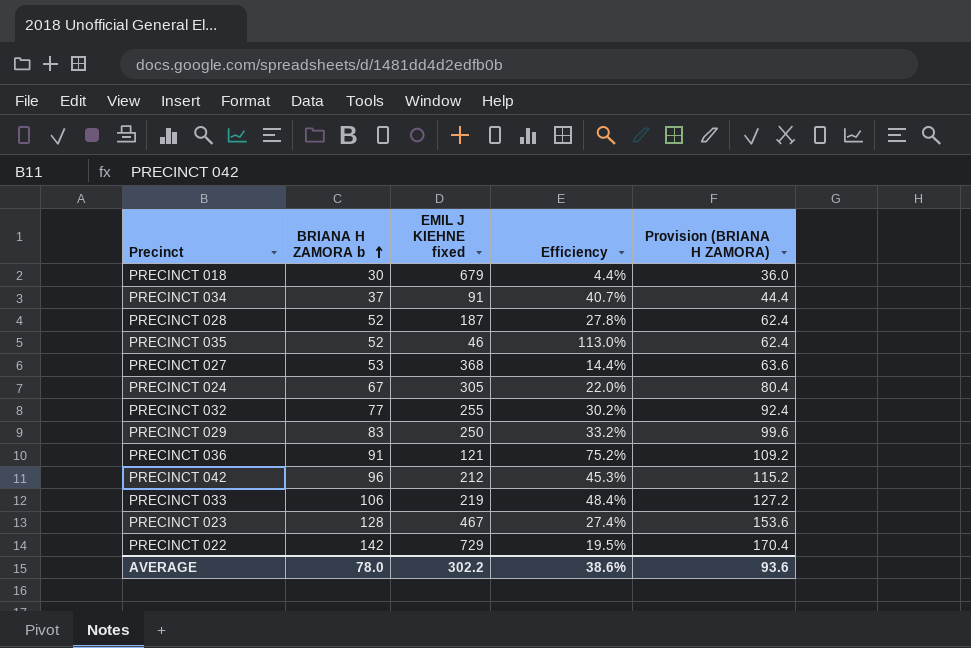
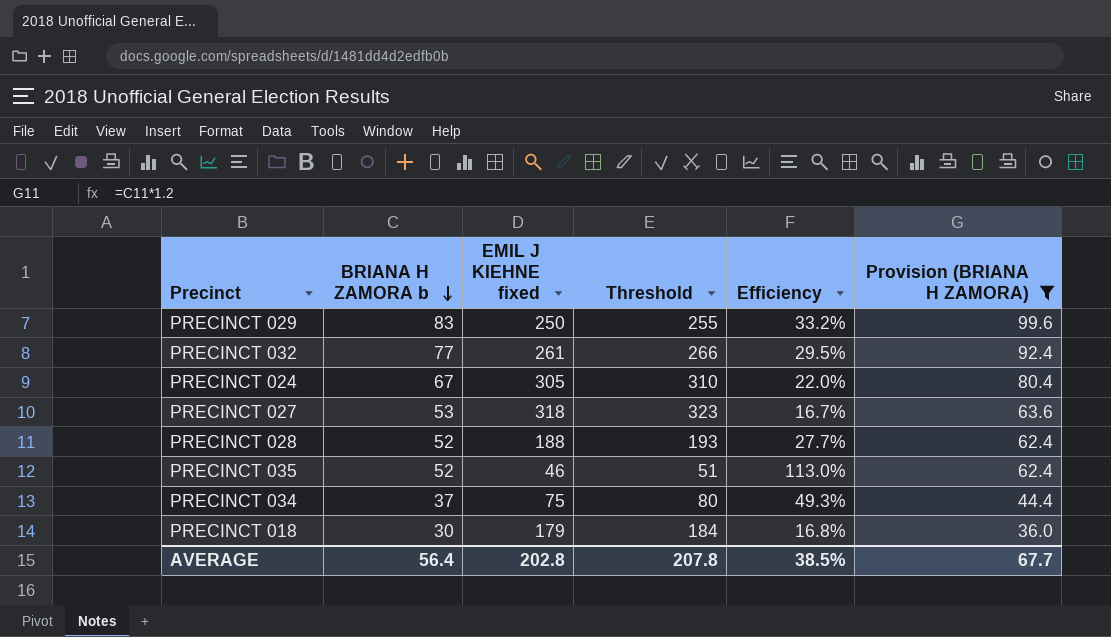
filter: none -> Provision (BRIANA H ZAMORA) <= 99.6
row order: BRIANA H ZAMORA b ascending -> BRIANA H ZAMORA b descending
column Threshold | formula: none -> [EMIL J KIEHNE fixed] + 5
PRECINCT 032 | EMIL J KIEHNE fixed: 255 -> 261
PRECINCT 032 | Efficiency: 30.2% -> 29.5%
PRECINCT 027 | EMIL J KIEHNE fixed: 368 -> 318
PRECINCT 027 | Efficiency: 14.4% -> 16.7%
PRECINCT 028 | EMIL J KIEHNE fixed: 187 -> 188
PRECINCT 028 | Efficiency: 27.8% -> 27.7%
PRECINCT 034 | EMIL J KIEHNE fixed: 91 -> 75
PRECINCT 034 | Efficiency: 40.7% -> 49.3%
PRECINCT 018 | EMIL J KIEHNE fixed: 679 -> 179
PRECINCT 018 | Efficiency: 4.4% -> 16.8%
AVERAGE | BRIANA H ZAMORA b: 78.0 -> 56.4
AVERAGE | EMIL J KIEHNE fixed: 302.2 -> 202.8
AVERAGE | Efficiency: 38.6% -> 38.5%
AVERAGE | Provision (BRIANA H ZAMORA): 93.6 -> 67.7

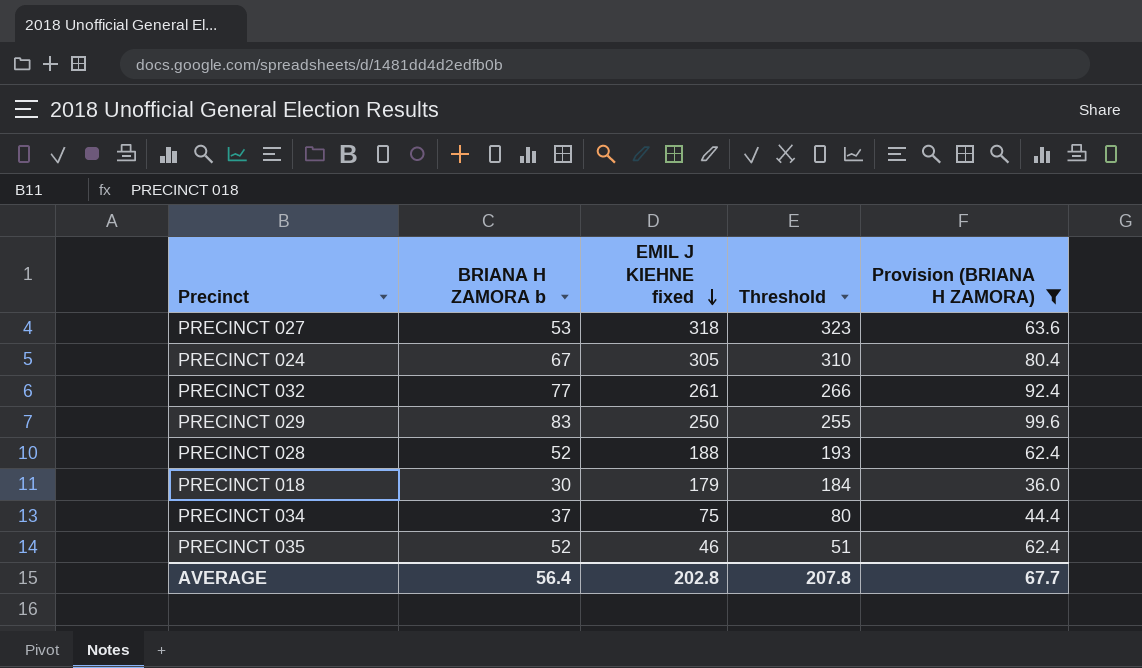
row order: BRIANA H ZAMORA b descending -> EMIL J KIEHNE fixed descending
column Efficiency | formula: [BRIANA H ZAMORA b] / [EMIL J KIEHNE fixed] -> none

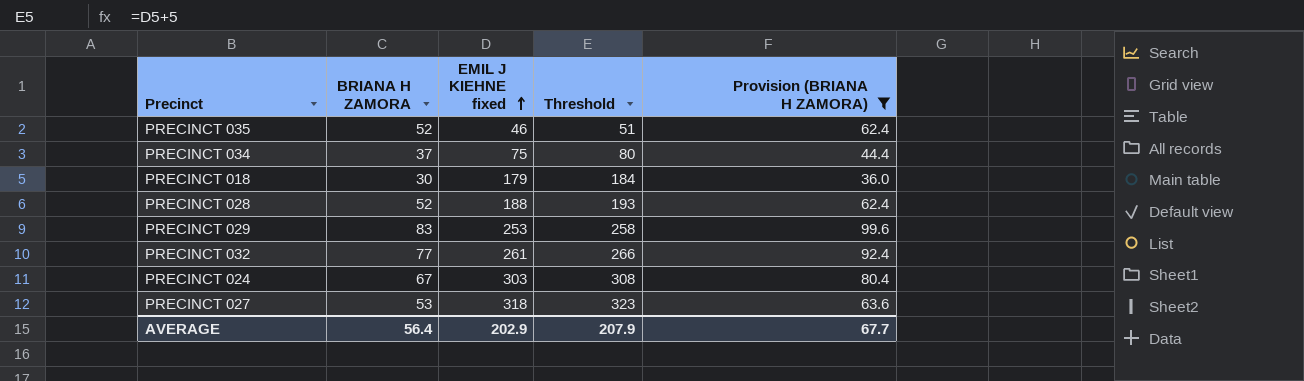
row order: EMIL J KIEHNE fixed descending -> EMIL J KIEHNE fixed ascending
column name: BRIANA H ZAMORA b -> BRIANA H ZAMORA
PRECINCT 029 | EMIL J KIEHNE fixed: 250 -> 253
PRECINCT 029 | Threshold: 255 -> 258
PRECINCT 024 | EMIL J KIEHNE fixed: 305 -> 303
PRECINCT 024 | Threshold: 310 -> 308
AVERAGE | EMIL J KIEHNE fixed: 202.8 -> 202.9
AVERAGE | Threshold: 207.8 -> 207.9

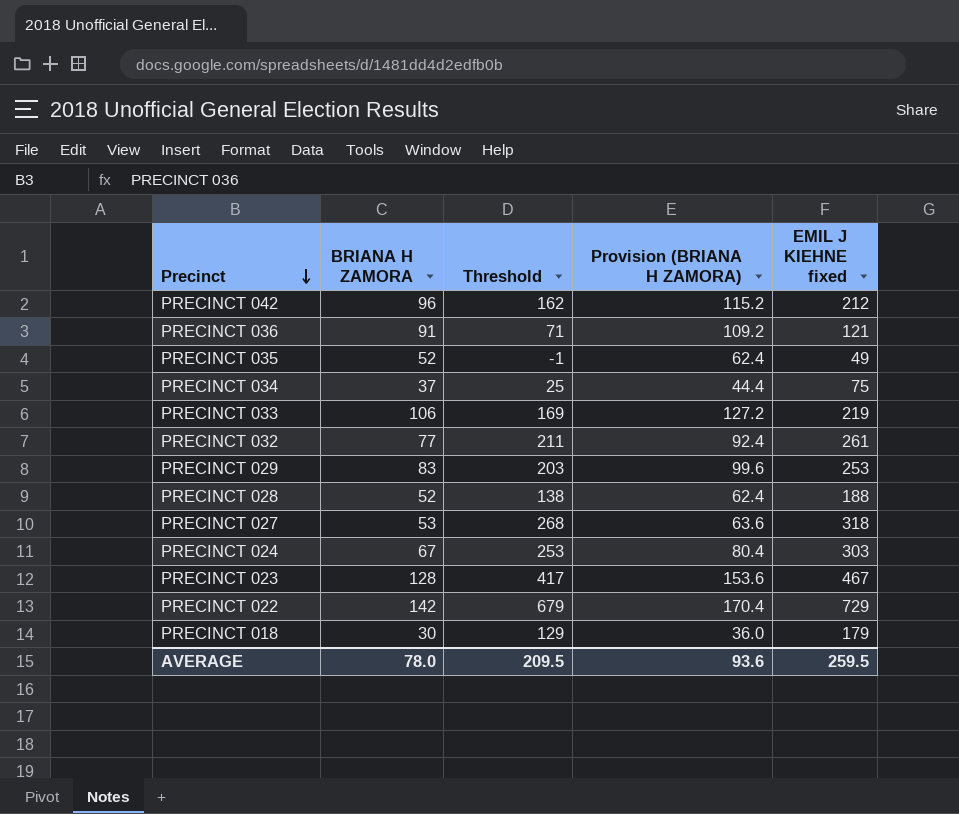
filter: Provision (BRIANA H ZAMORA) <= 99.6 -> none
row order: EMIL J KIEHNE fixed ascending -> Precinct descending
column Threshold | formula: [EMIL J KIEHNE fixed] + 5 -> [EMIL J KIEHNE fixed] - 50
column EMIL J KIEHNE fixed | position: 3 -> 5
PRECINCT 035 | EMIL J KIEHNE fixed: 46 -> 49
AVERAGE | BRIANA H ZAMORA: 56.4 -> 78.0
AVERAGE | Threshold: 207.9 -> 209.5
AVERAGE | Provision (BRIANA H ZAMORA): 67.7 -> 93.6
AVERAGE | EMIL J KIEHNE fixed: 202.9 -> 259.5

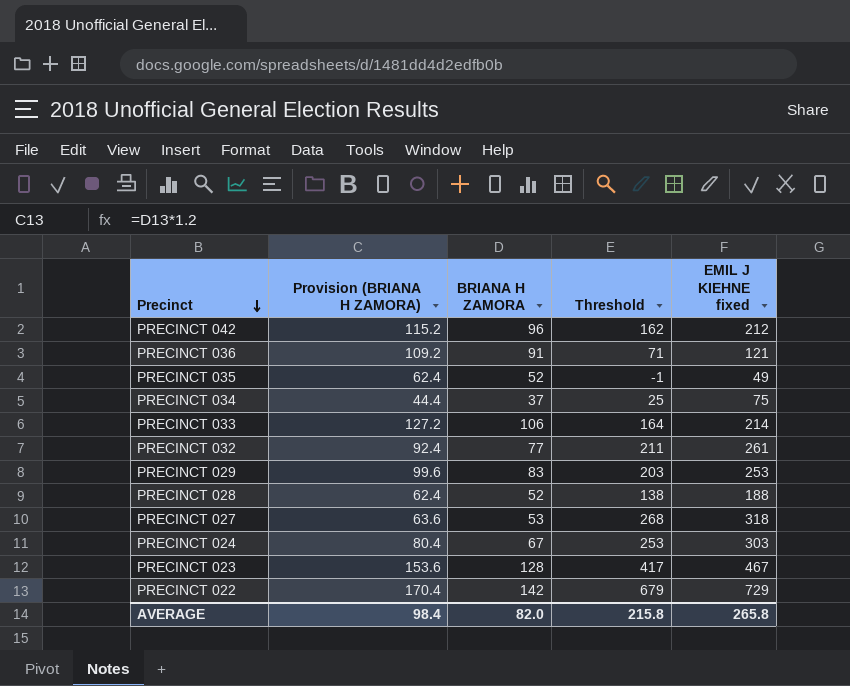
column Provision (BRIANA H ZAMORA) | position: 4 -> 2
row PRECINCT 018: 30 | 129 | 36.0 | 179 -> none
PRECINCT 033 | Threshold: 169 -> 164
PRECINCT 033 | EMIL J KIEHNE fixed: 219 -> 214
AVERAGE | Provision (BRIANA H ZAMORA): 93.6 -> 98.4
AVERAGE | BRIANA H ZAMORA: 78.0 -> 82.0
AVERAGE | Threshold: 209.5 -> 215.8
AVERAGE | EMIL J KIEHNE fixed: 259.5 -> 265.8

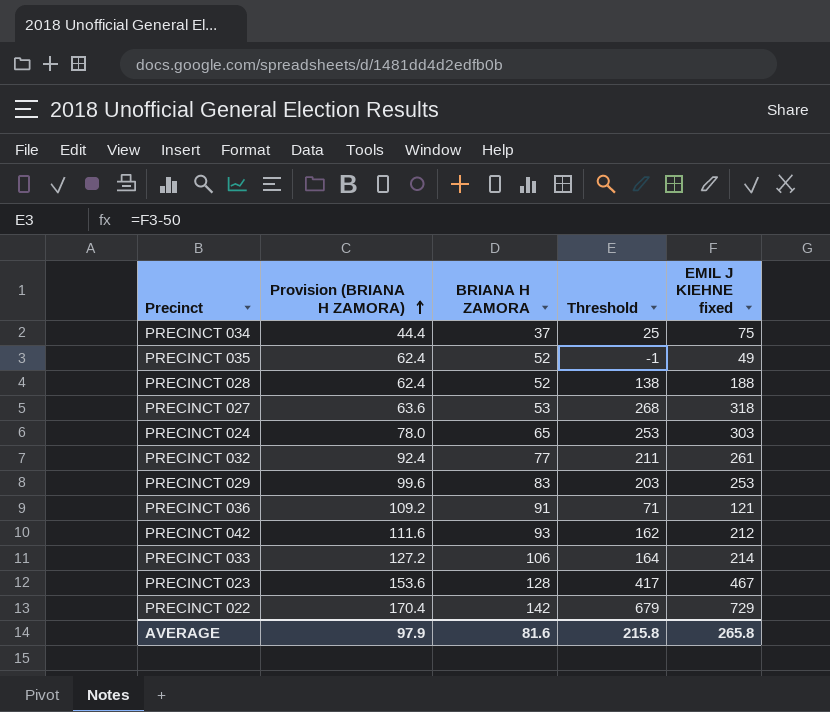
row order: Precinct descending -> Provision (BRIANA H ZAMORA) ascending
PRECINCT 024 | Provision (BRIANA H ZAMORA): 80.4 -> 78.0
PRECINCT 024 | BRIANA H ZAMORA: 67 -> 65
PRECINCT 042 | Provision (BRIANA H ZAMORA): 115.2 -> 111.6
PRECINCT 042 | BRIANA H ZAMORA: 96 -> 93
AVERAGE | Provision (BRIANA H ZAMORA): 98.4 -> 97.9
AVERAGE | BRIANA H ZAMORA: 82.0 -> 81.6

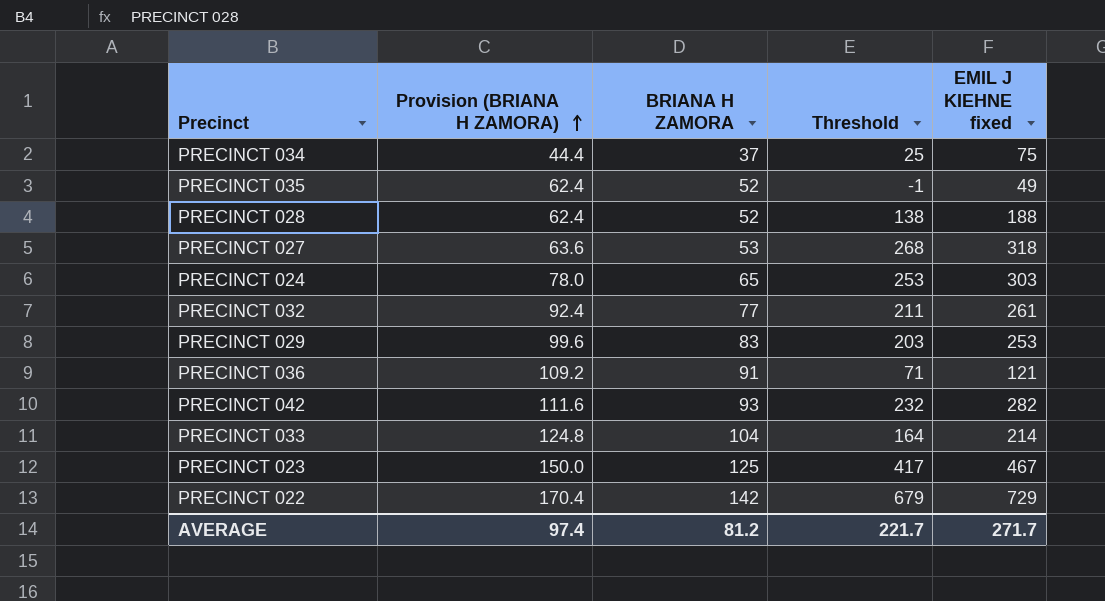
PRECINCT 042 | Threshold: 162 -> 232
PRECINCT 042 | EMIL J KIEHNE fixed: 212 -> 282
PRECINCT 033 | Provision (BRIANA H ZAMORA): 127.2 -> 124.8
PRECINCT 033 | BRIANA H ZAMORA: 106 -> 104
PRECINCT 023 | Provision (BRIANA H ZAMORA): 153.6 -> 150.0
PRECINCT 023 | BRIANA H ZAMORA: 128 -> 125
AVERAGE | Provision (BRIANA H ZAMORA): 97.9 -> 97.4
AVERAGE | BRIANA H ZAMORA: 81.6 -> 81.2
AVERAGE | Threshold: 215.8 -> 221.7
AVERAGE | EMIL J KIEHNE fixed: 265.8 -> 271.7

